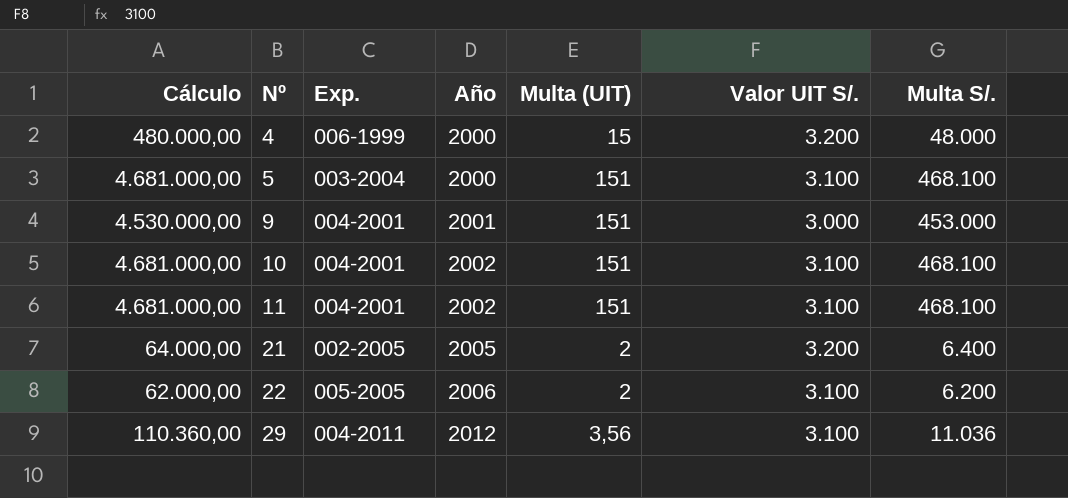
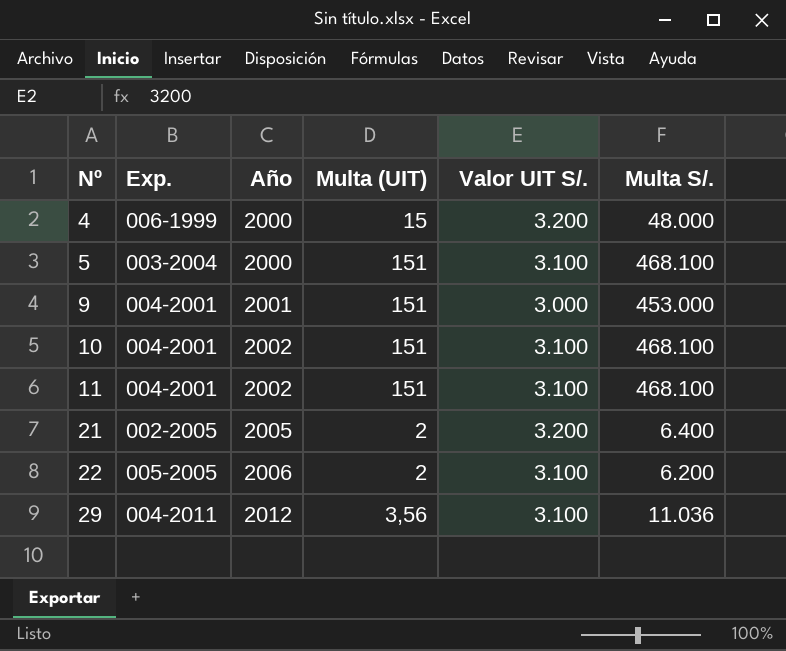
column Cálculo | formula: [Multa S/.] * 10 -> none

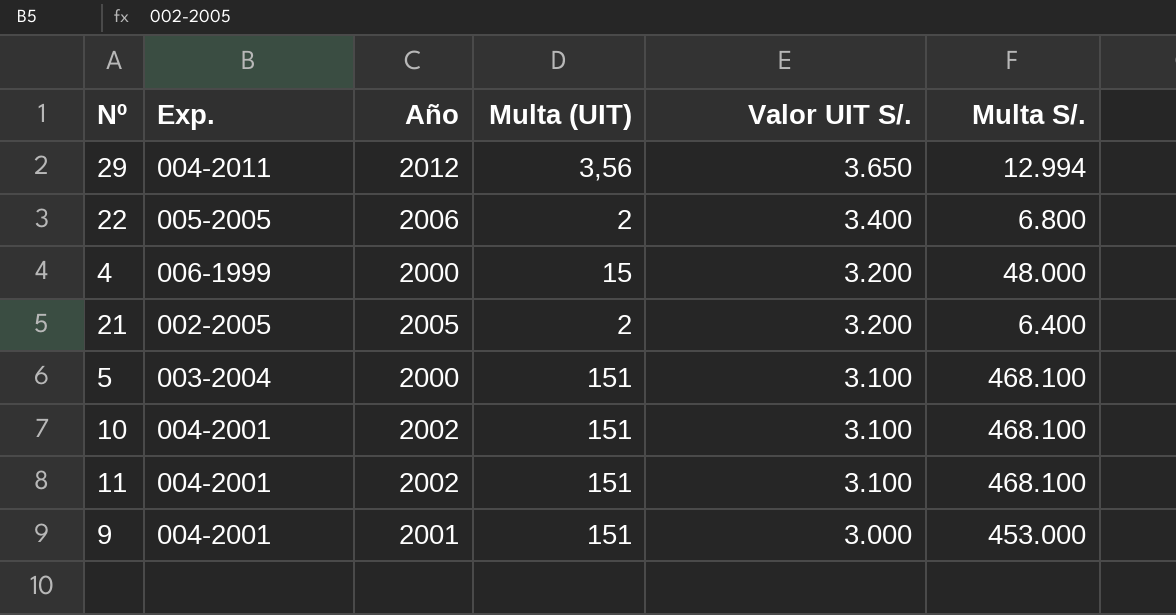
row order: Nº ascending -> Valor UIT S/. descending
29 | Valor UIT S/.: 3.100 -> 3.650
29 | Multa S/.: 11.036 -> 12.994
22 | Valor UIT S/.: 3.100 -> 3.400
22 | Multa S/.: 6.200 -> 6.800

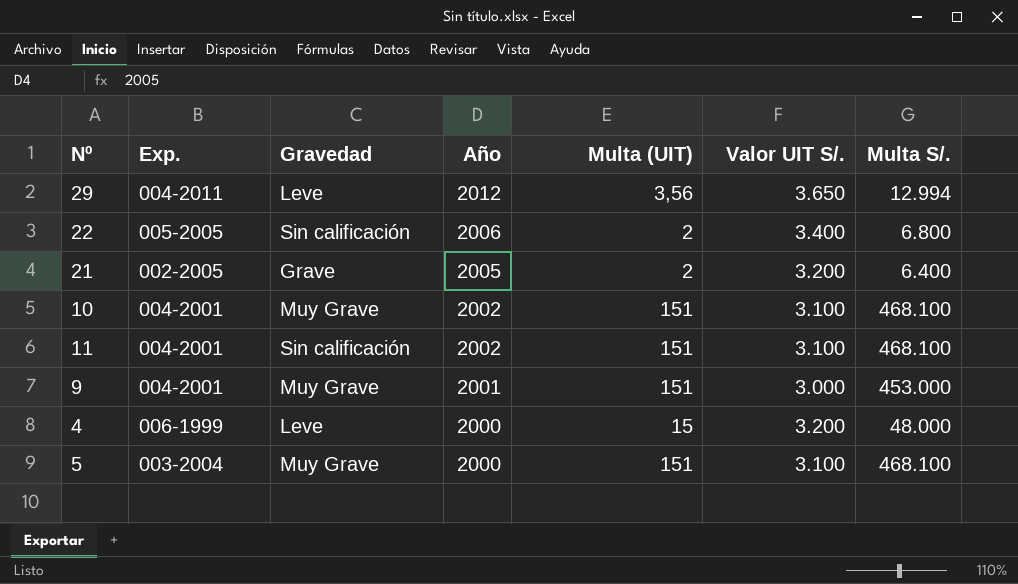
row order: Valor UIT S/. descending -> Año descending
column Gravedad | position: none -> 3

